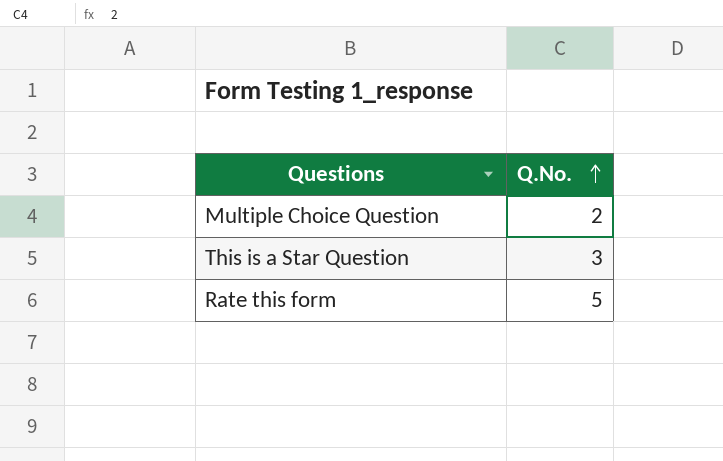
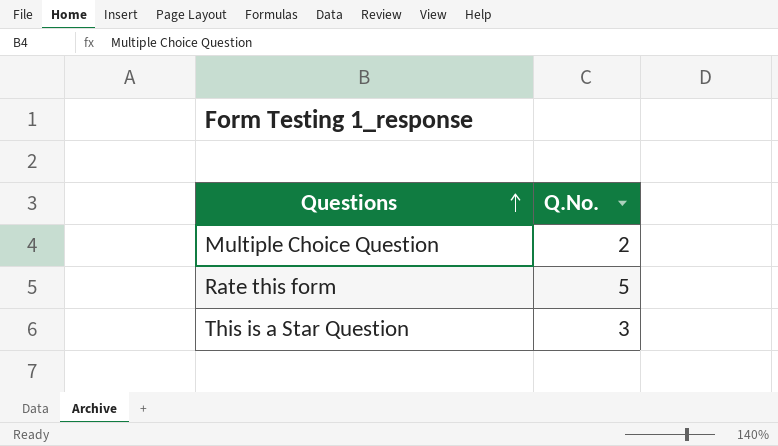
row order: Q.No. ascending -> Questions ascending

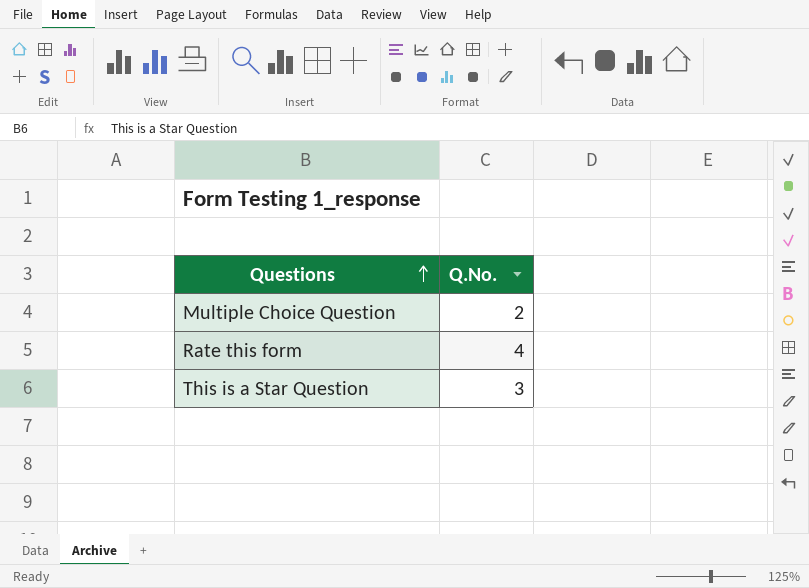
Rate this form | Q.No.: 5 -> 4

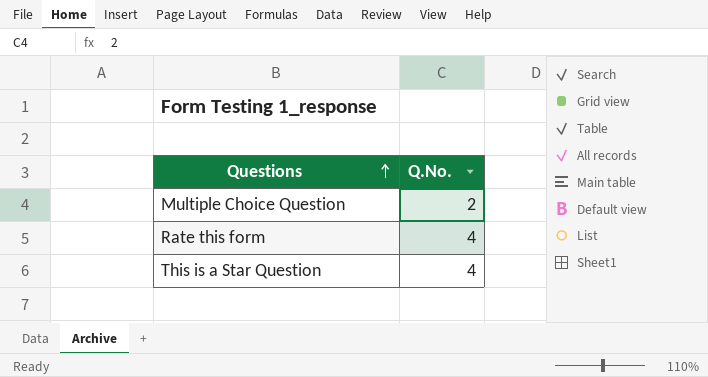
This is a Star Question | Q.No.: 3 -> 4

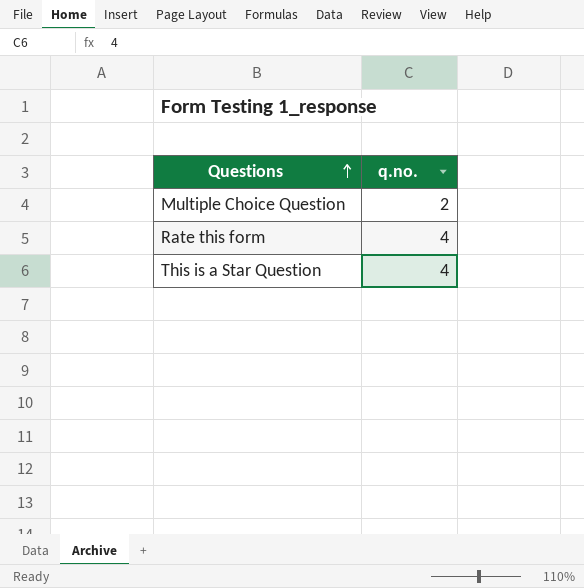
column name: Q.No. -> q.no.

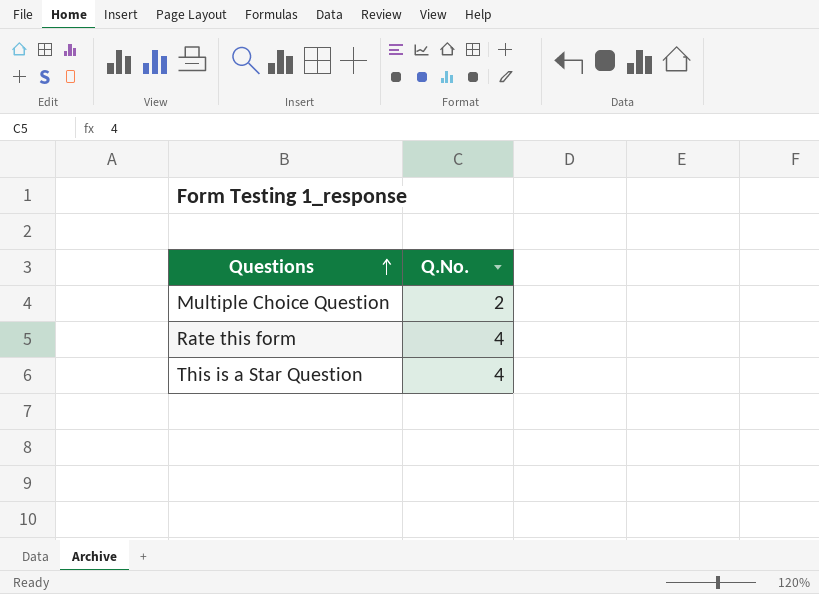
column name: q.no. -> Q.No.

